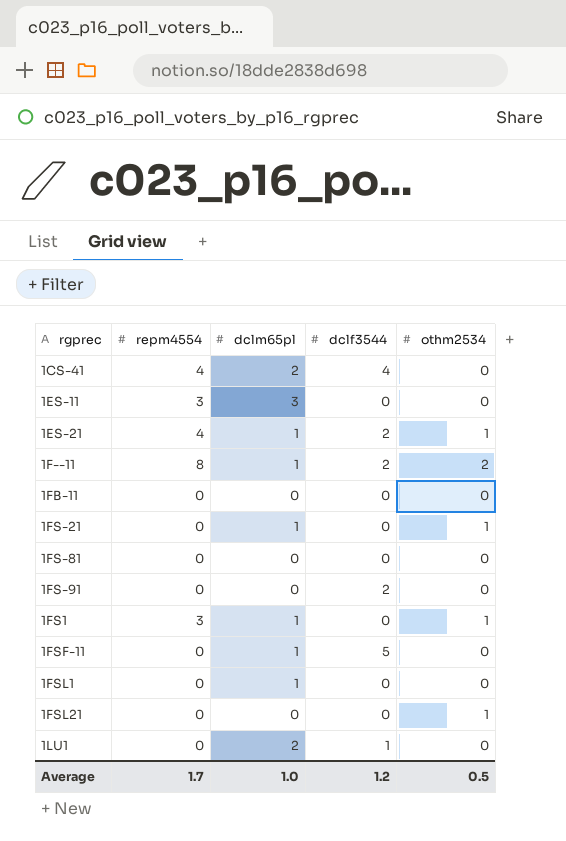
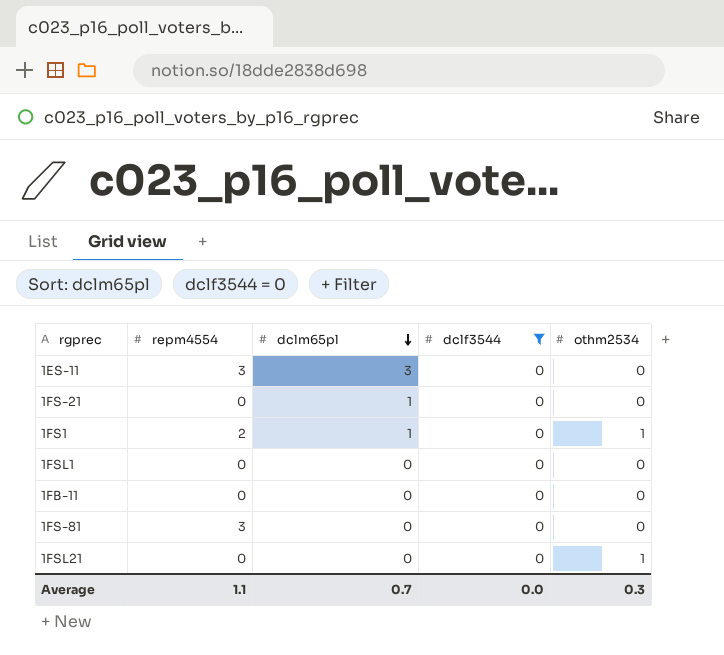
filter: none -> dclf3544 = 0
row order: none -> dclm65pl descending
1FS-21 | othm2534: 1 -> 0
1FS1 | repm4554: 3 -> 2
1FSL1 | dclm65pl: 1 -> 0
1FS-81 | repm4554: 0 -> 3
Average | repm4554: 1.7 -> 1.1
Average | dclm65pl: 1.0 -> 0.7
Average | dclf3544: 1.2 -> 0.0
Average | othm2534: 0.5 -> 0.3

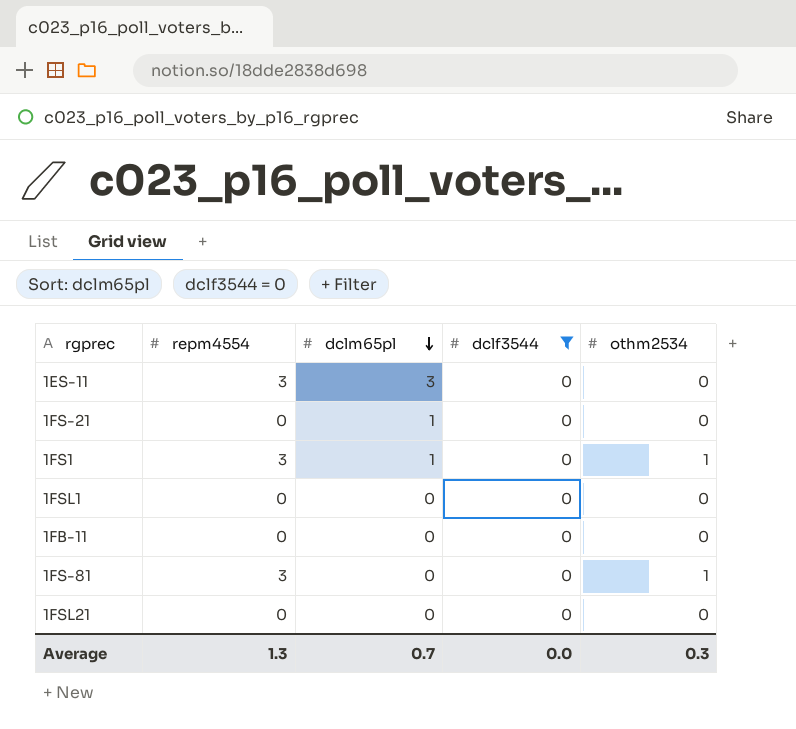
1FS1 | repm4554: 2 -> 3
1FS-81 | othm2534: 0 -> 1
1FSL21 | othm2534: 1 -> 0
Average | repm4554: 1.1 -> 1.3

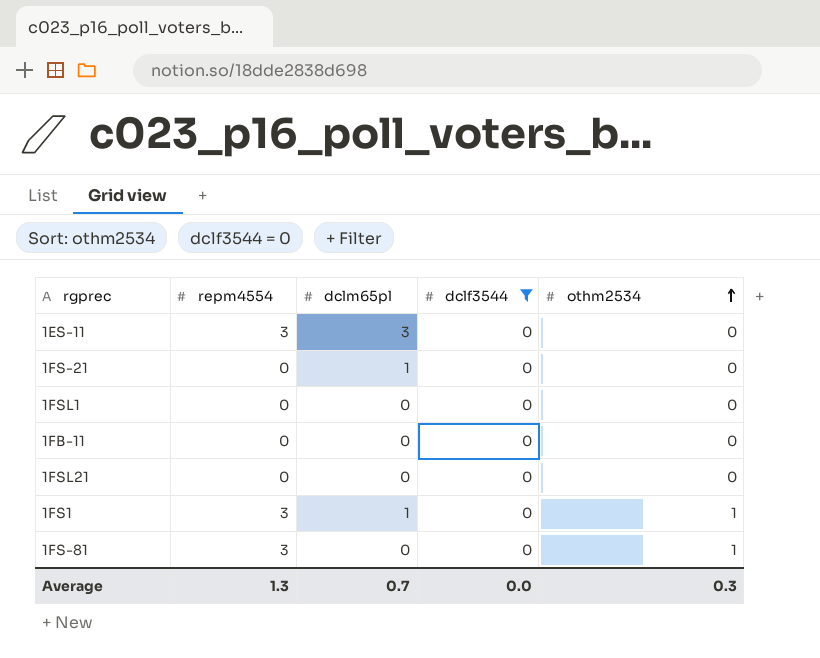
row order: dclm65pl descending -> othm2534 ascending

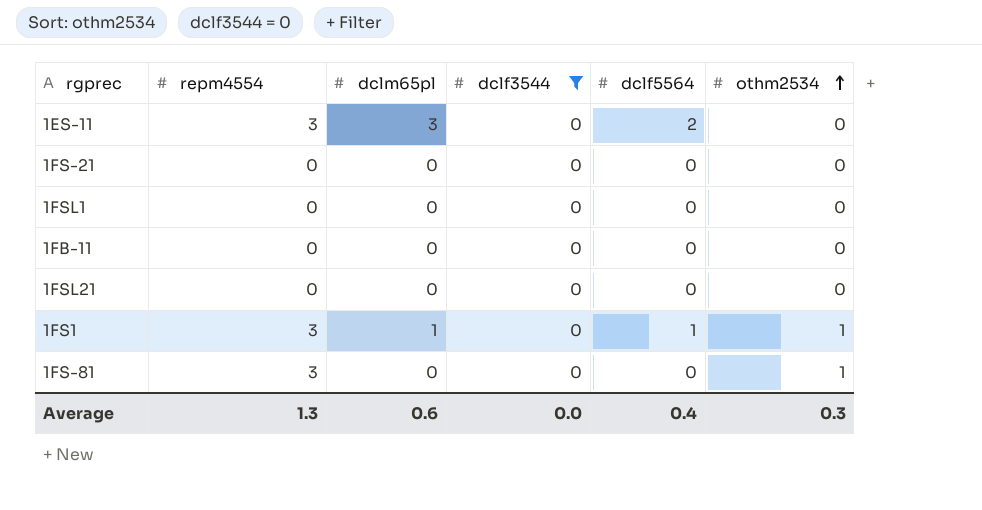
column dclf5564 | position: none -> 5
1FS-21 | dclm65pl: 1 -> 0
Average | dclm65pl: 0.7 -> 0.6

